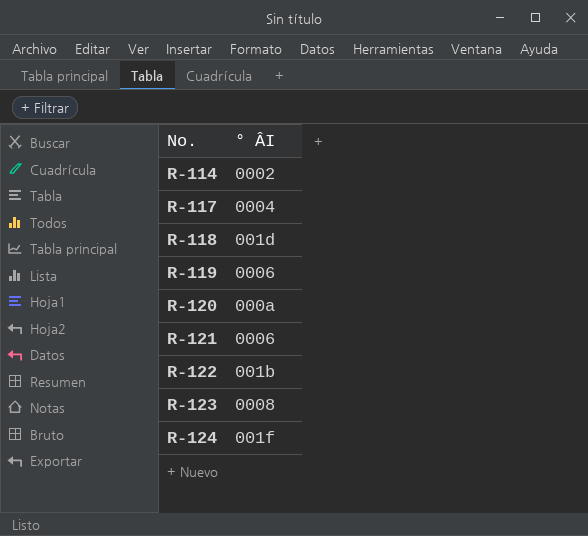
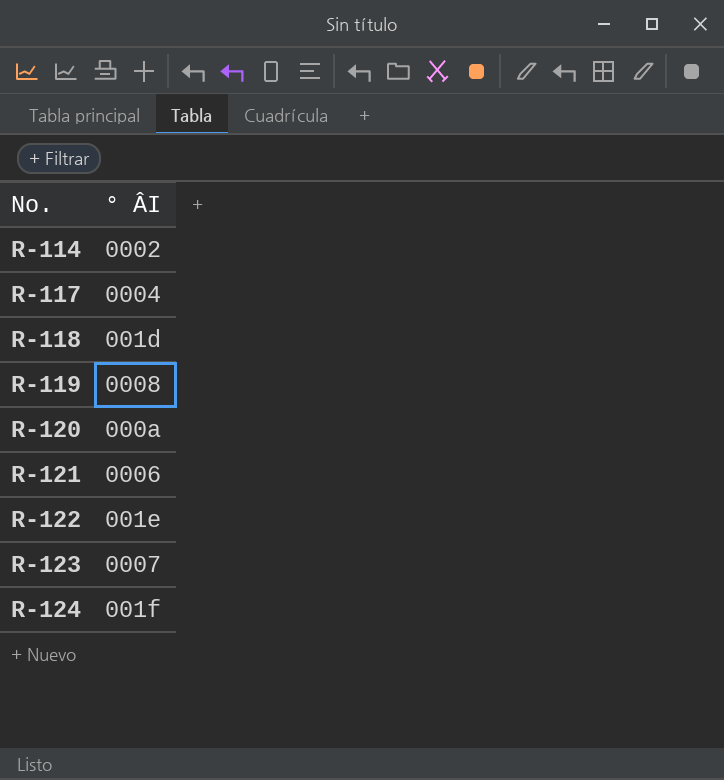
R-119 | ° ÂI: 0006 -> 0008
R-122 | ° ÂI: 001b -> 001e
R-123 | ° ÂI: 0008 -> 0007

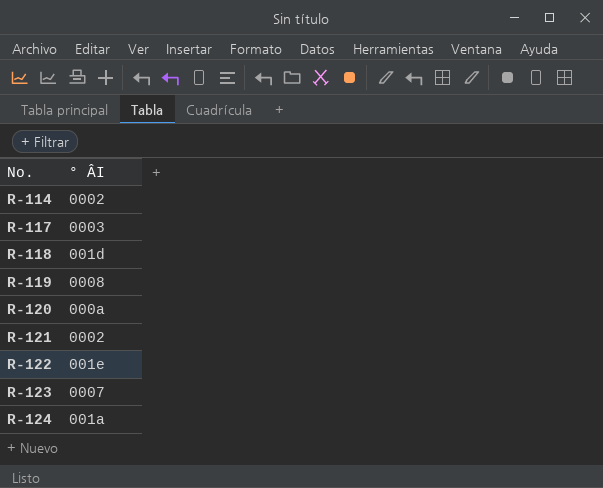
R-117 | ° ÂI: 0004 -> 0003
R-121 | ° ÂI: 0006 -> 0002
R-124 | ° ÂI: 001f -> 001a

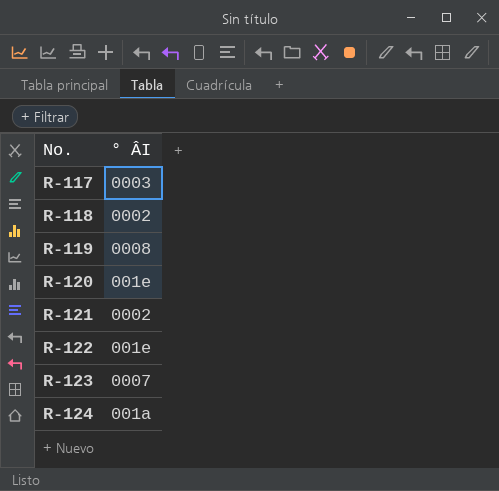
row R-114: 0002 -> none
R-118 | ° ÂI: 001d -> 0002
R-120 | ° ÂI: 000a -> 001e

